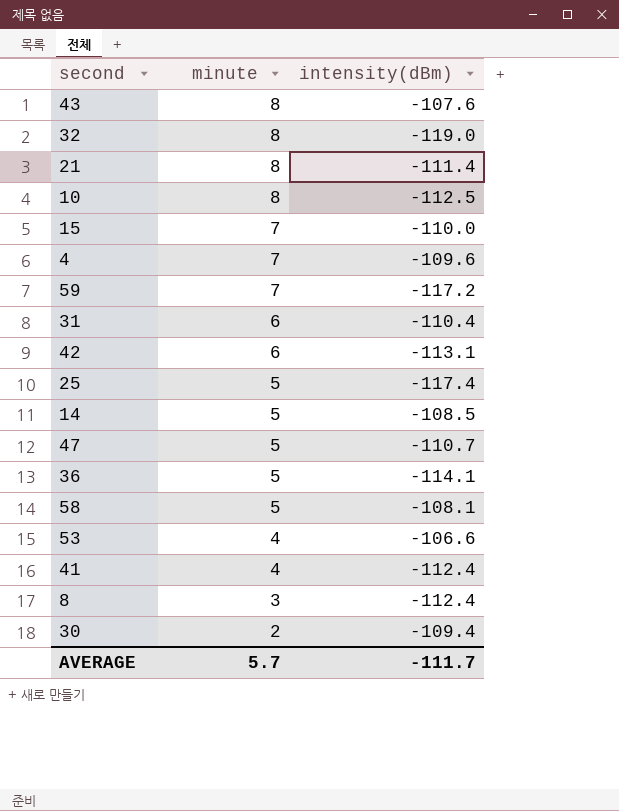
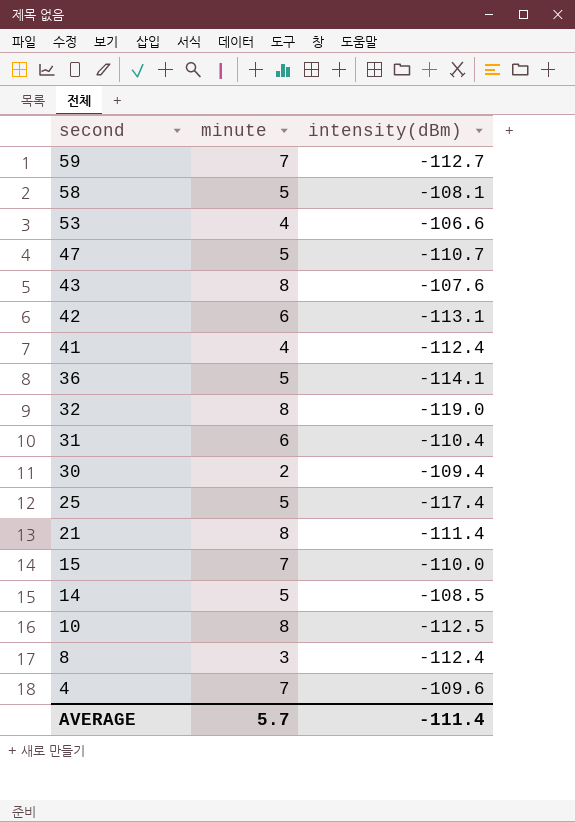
row order: minute descending -> second descending
59 | intensity(dBm): -117.2 -> -112.7
AVERAGE | intensity(dBm): -111.7 -> -111.4

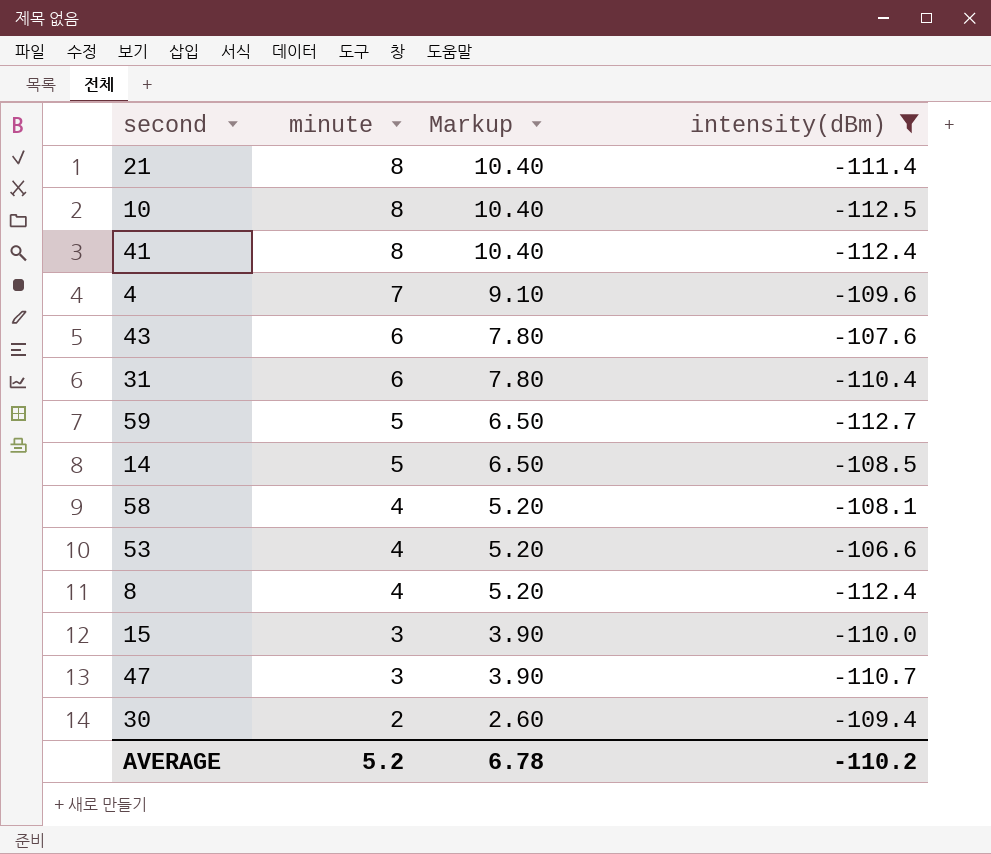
filter: none -> intensity(dBm) >= -112.7
row order: second descending -> minute descending
column Markup | formula: none -> [minute] * 1.3
41 | minute: 4 -> 8
43 | minute: 8 -> 6
59 | minute: 7 -> 5
58 | minute: 5 -> 4
8 | minute: 3 -> 4
15 | minute: 7 -> 3
47 | minute: 5 -> 3
AVERAGE | minute: 5.7 -> 5.2
AVERAGE | intensity(dBm): -111.4 -> -110.2

